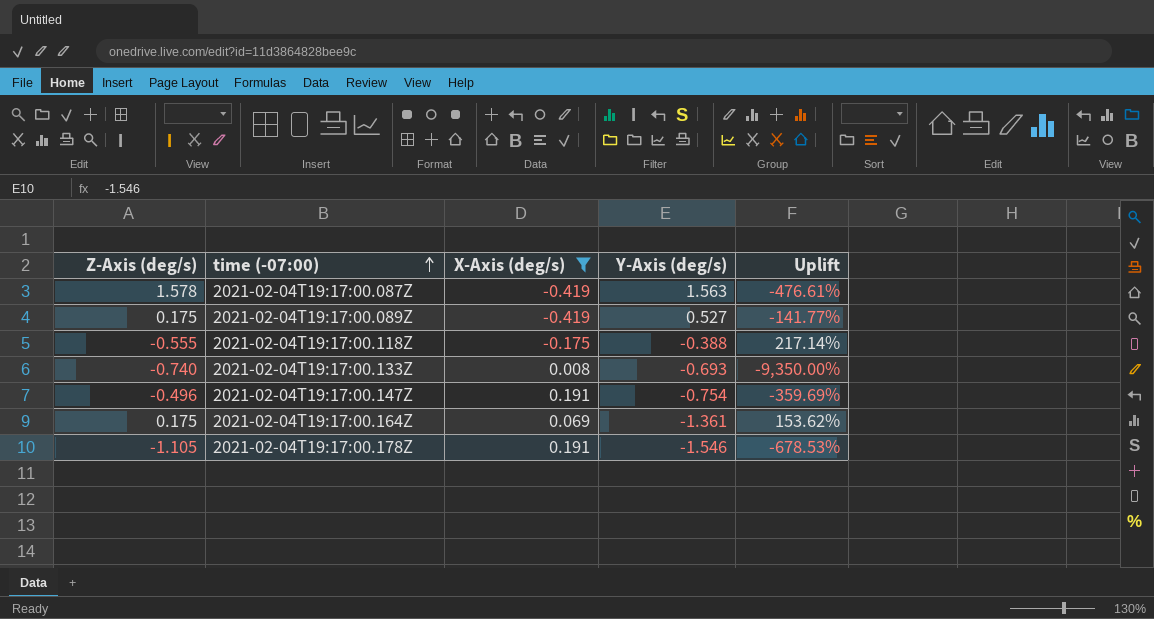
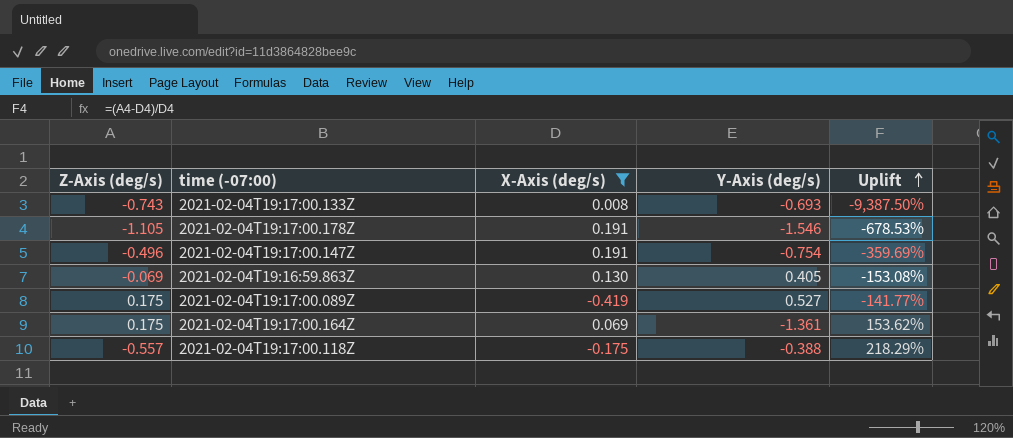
row order: time (-07:00) ascending -> Uplift ascending
row 2021-02-04T19:17:00.087Z: 1.578 | -0.419 | 1.563 | -476.61% -> none
2021-02-04T19:17:00.133Z | Z-Axis (deg/s): -0.740 -> -0.743
2021-02-04T19:17:00.133Z | Uplift: -9,350.00% -> -9,387.50%
row 2021-02-04T19:16:59.863Z: none -> -0.069 | 0.130 | 0.405 | -153.08%
2021-02-04T19:17:00.118Z | Z-Axis (deg/s): -0.555 -> -0.557
2021-02-04T19:17:00.118Z | Uplift: 217.14% -> 218.29%

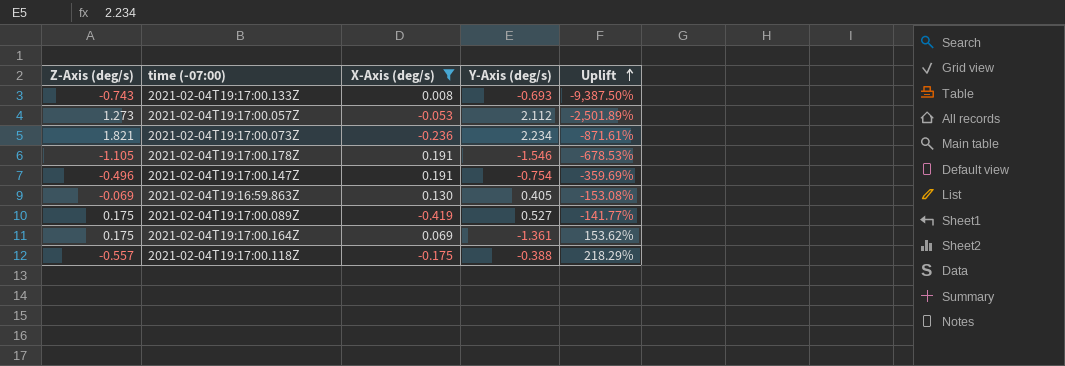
row 2021-02-04T19:17:00.057Z: none -> 1.273 | -0.053 | 2.112 | -2,501.89%
row 2021-02-04T19:17:00.073Z: none -> 1.821 | -0.236 | 2.234 | -871.61%

